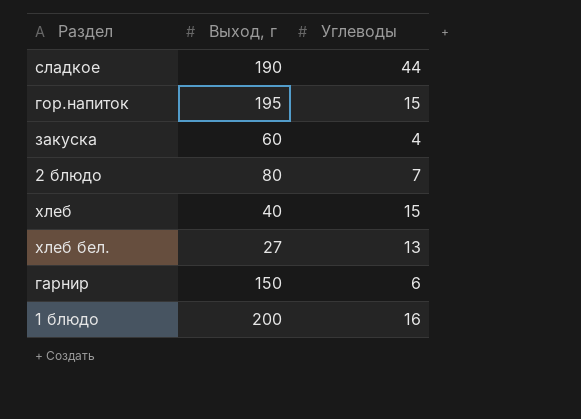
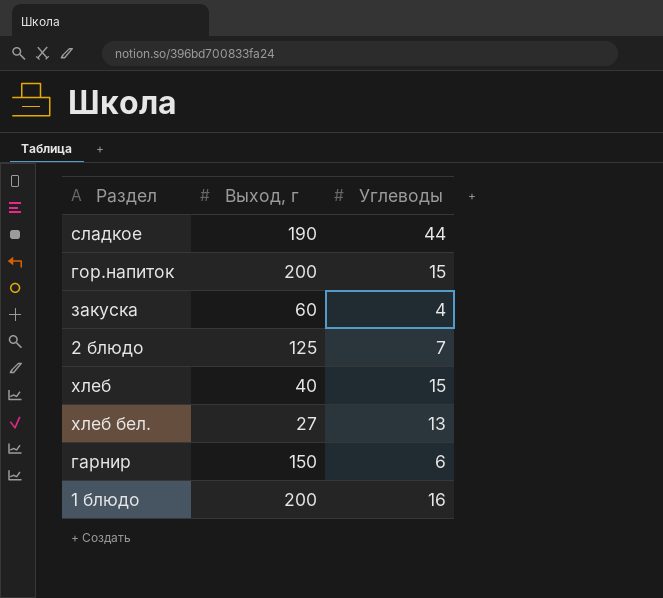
гор.напиток | Выход, г: 195 -> 200
2 блюдо | Выход, г: 80 -> 125

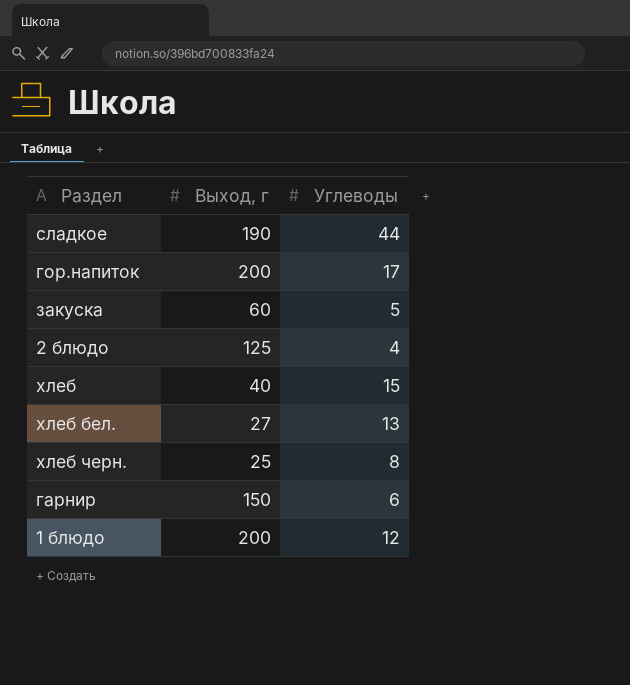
гор.напиток | Углеводы: 15 -> 17
закуска | Углеводы: 4 -> 5
2 блюдо | Углеводы: 7 -> 4
row хлеб черн.: none -> 25 | 8
1 блюдо | Углеводы: 16 -> 12

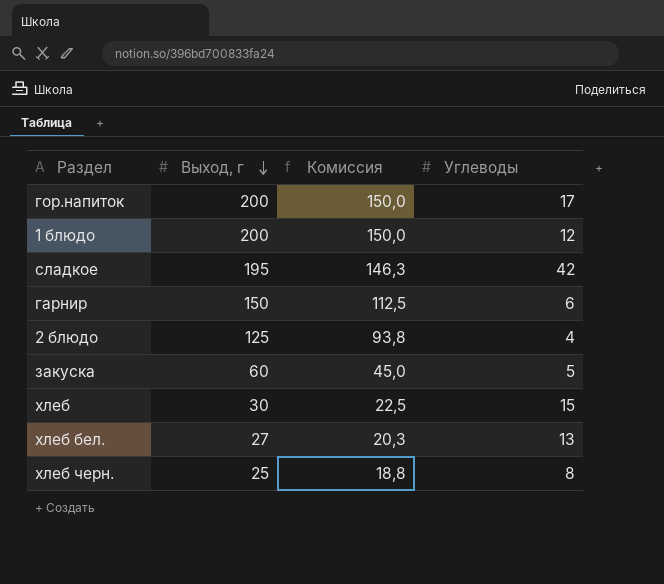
row order: none -> Выход, г descending
column Комиссия | formula: none -> [Выход, г] * 0,75
сладкое | Выход, г: 190 -> 195
сладкое | Углеводы: 44 -> 42
хлеб | Выход, г: 40 -> 30

